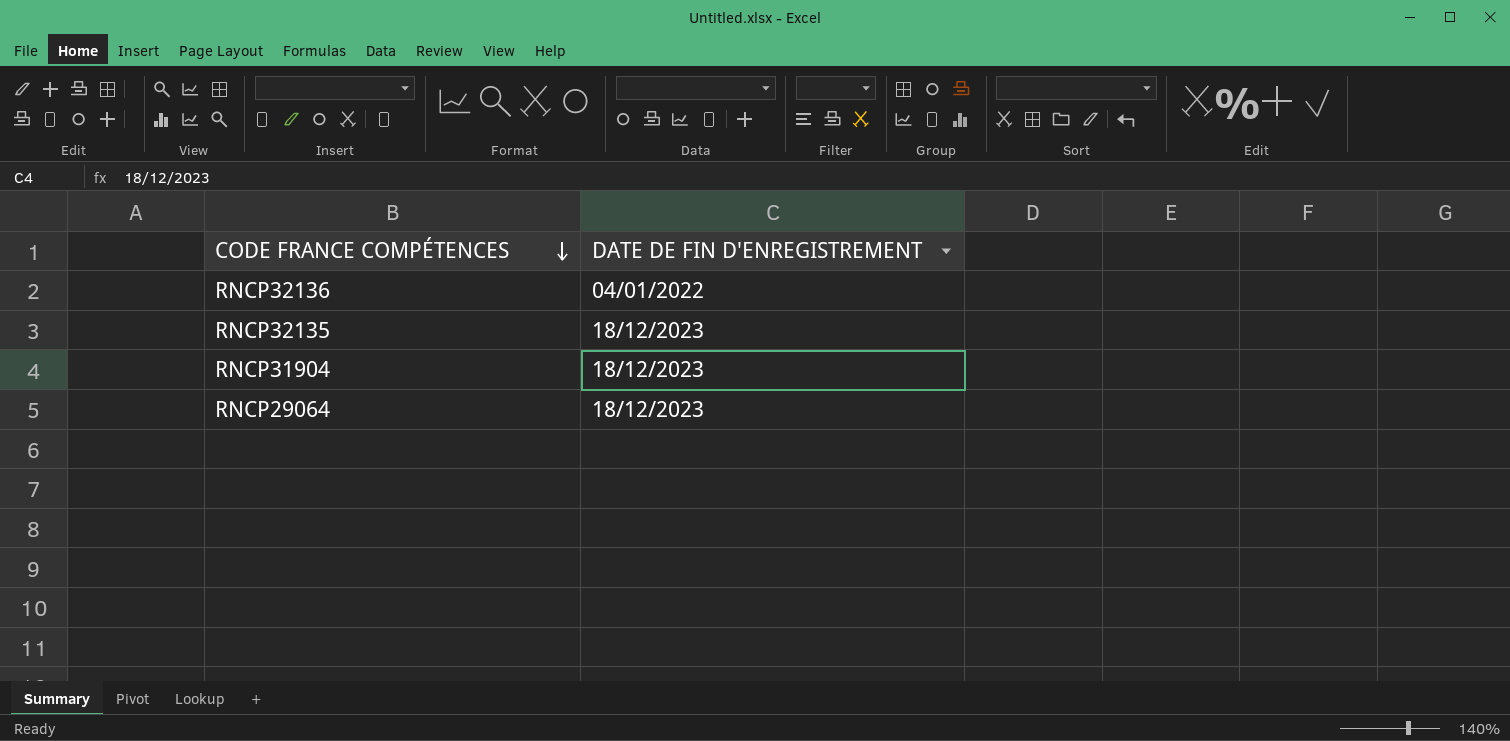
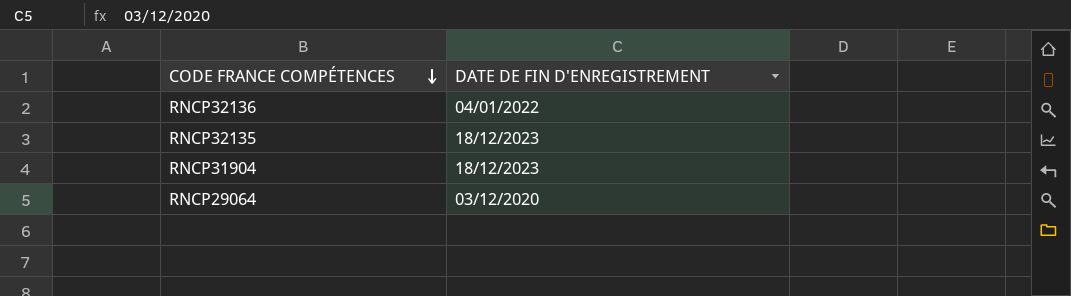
RNCP29064 | DATE DE FIN D'ENREGISTREMENT: 18/12/2023 -> 03/12/2020

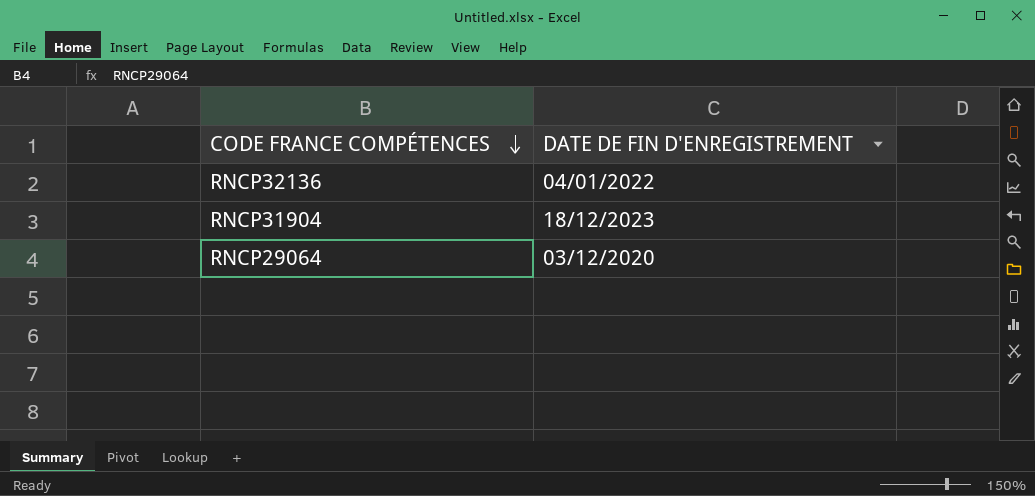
row RNCP32135: 18/12/2023 -> none

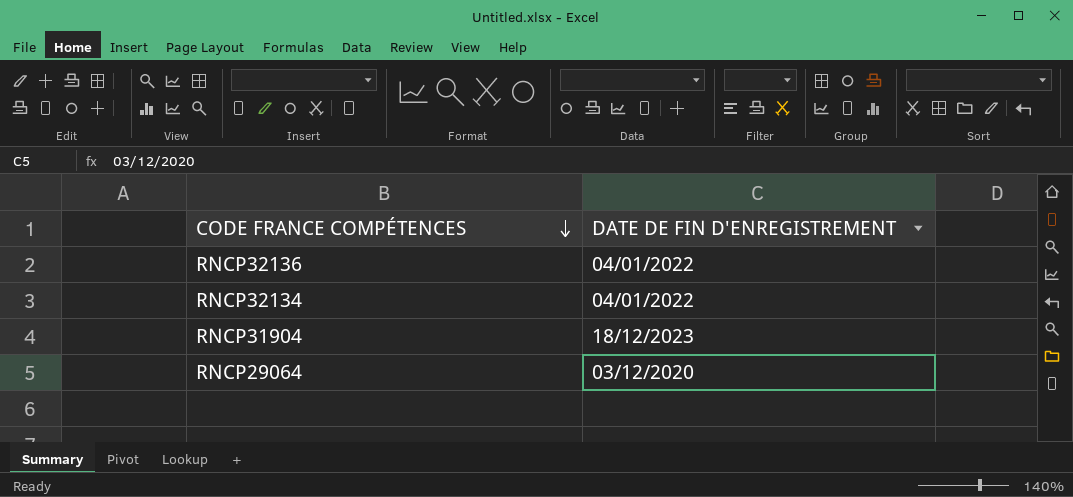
row RNCP32134: none -> 04/01/2022

